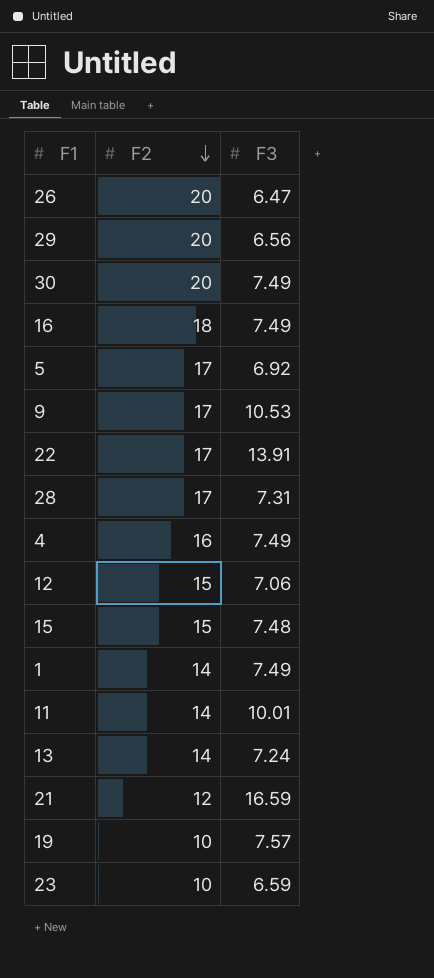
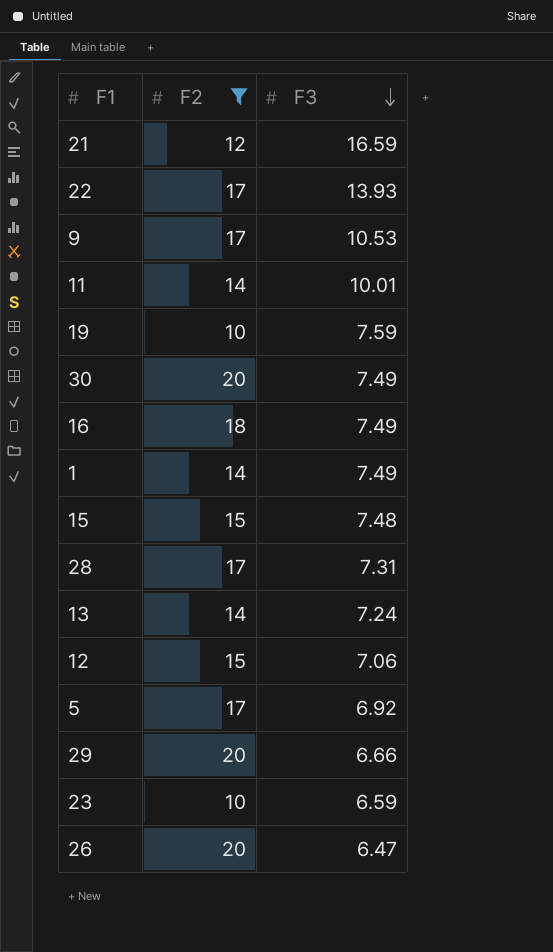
filter: none -> F2 != 16
row order: F2 descending -> F3 descending
22 | F3: 13.91 -> 13.93
19 | F3: 7.57 -> 7.59
29 | F3: 6.56 -> 6.66

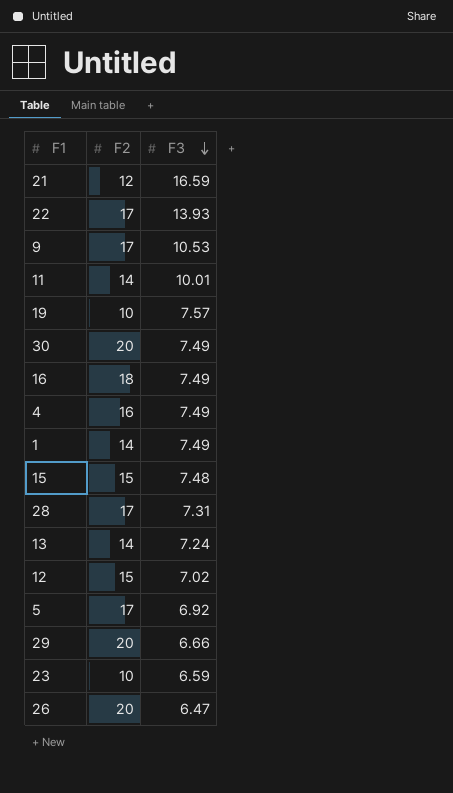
filter: F2 != 16 -> none
19 | F3: 7.59 -> 7.57
12 | F3: 7.06 -> 7.02

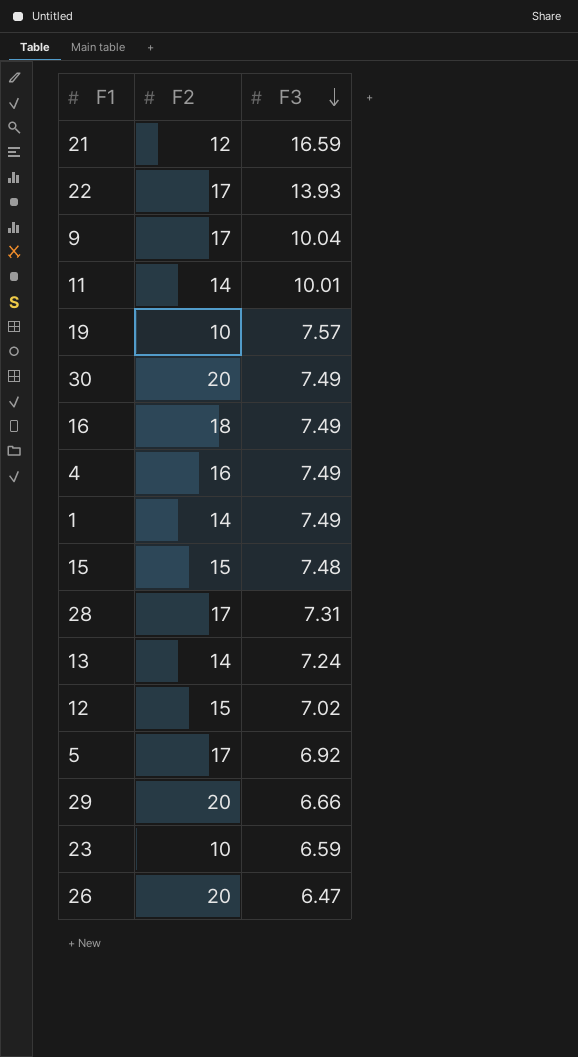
9 | F3: 10.53 -> 10.04

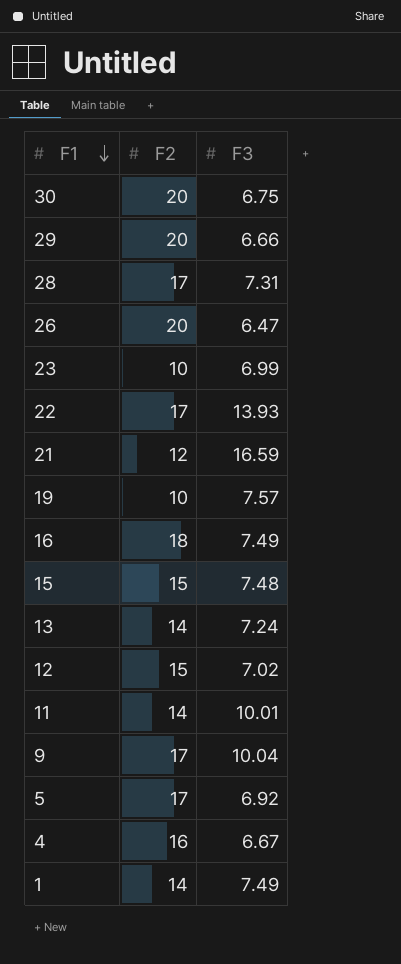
row order: F3 descending -> F1 descending
30 | F3: 7.49 -> 6.75
23 | F3: 6.59 -> 6.99
4 | F3: 7.49 -> 6.67

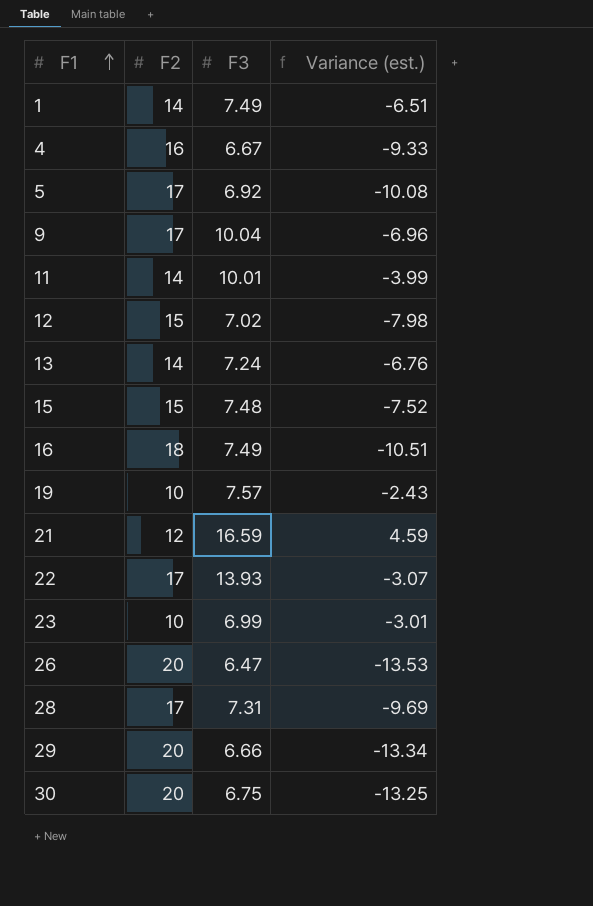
row order: F1 descending -> F1 ascending
column Variance (est.) | formula: none -> [F3] - [F2]

